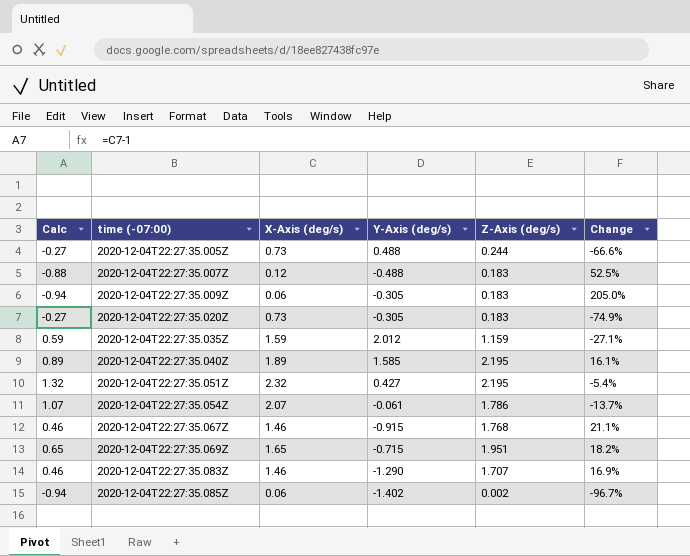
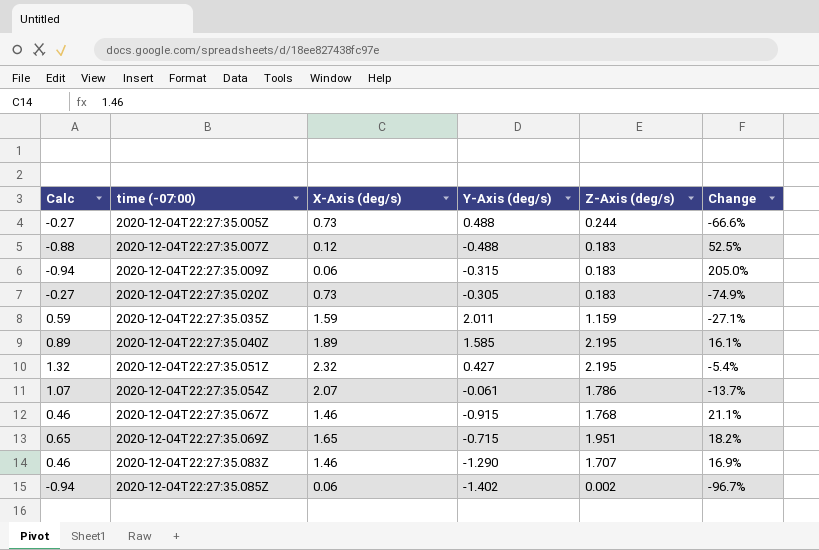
2020-12-04T22:27:35.009Z | Y-Axis (deg/s): -0.305 -> -0.315
2020-12-04T22:27:35.035Z | Y-Axis (deg/s): 2.012 -> 2.011

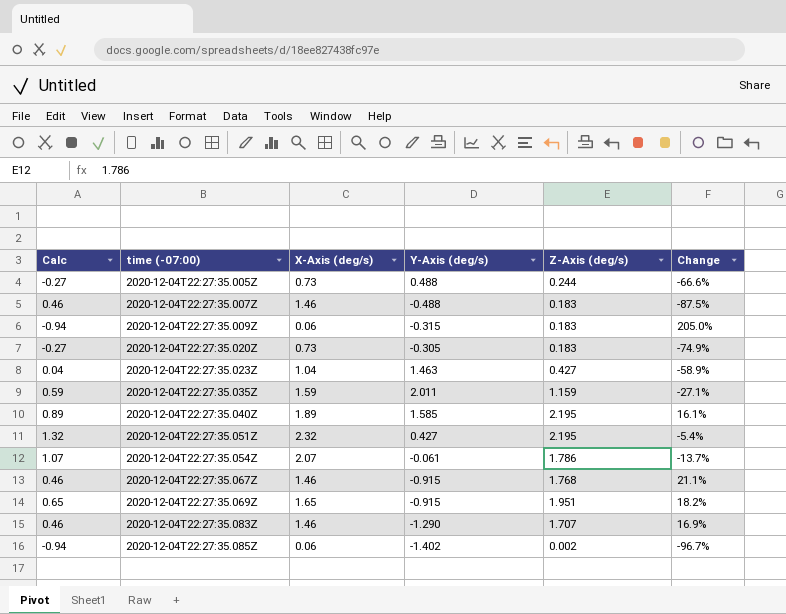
2020-12-04T22:27:35.007Z | Calc: -0.88 -> 0.46
2020-12-04T22:27:35.007Z | X-Axis (deg/s): 0.12 -> 1.46
2020-12-04T22:27:35.007Z | Change: 52.5% -> -87.5%
row 2020-12-04T22:27:35.023Z: none -> 0.04 | 1.04 | 1.463 | 0.427 | -58.9%
2020-12-04T22:27:35.069Z | Y-Axis (deg/s): -0.715 -> -0.915

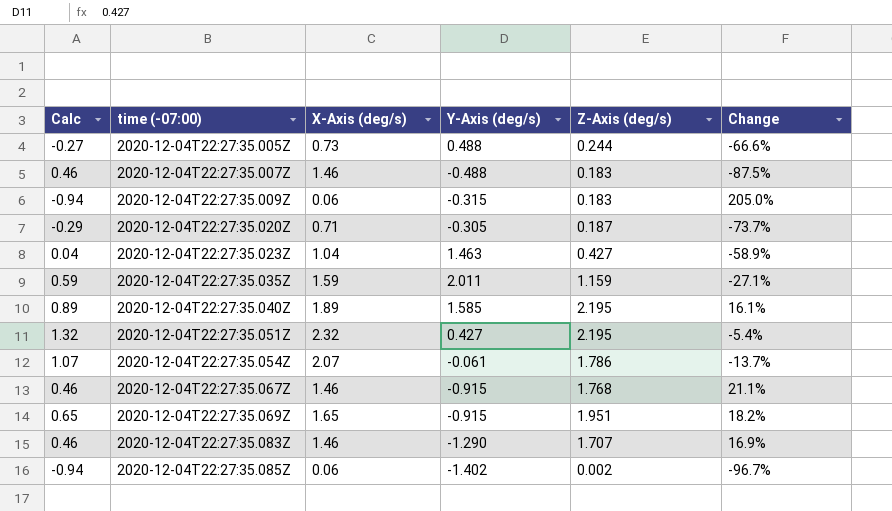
2020-12-04T22:27:35.020Z | Calc: -0.27 -> -0.29
2020-12-04T22:27:35.020Z | X-Axis (deg/s): 0.73 -> 0.71
2020-12-04T22:27:35.020Z | Z-Axis (deg/s): 0.183 -> 0.187
2020-12-04T22:27:35.020Z | Change: -74.9% -> -73.7%

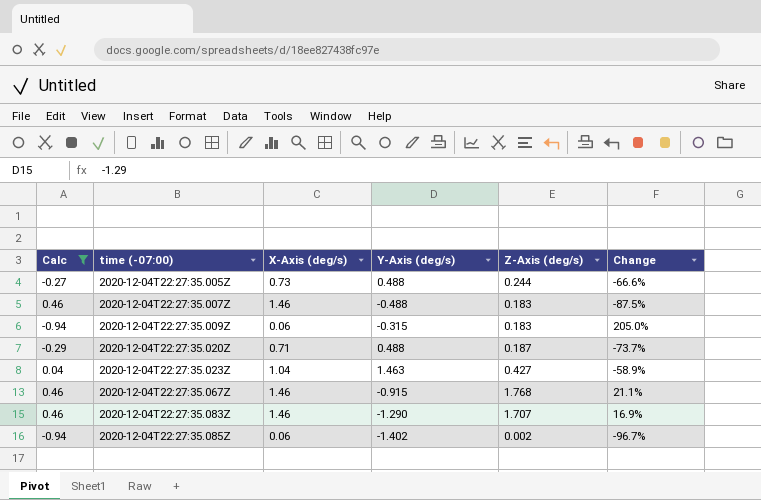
filter: none -> Calc <= 0.46
2020-12-04T22:27:35.020Z | Y-Axis (deg/s): -0.305 -> 0.488

